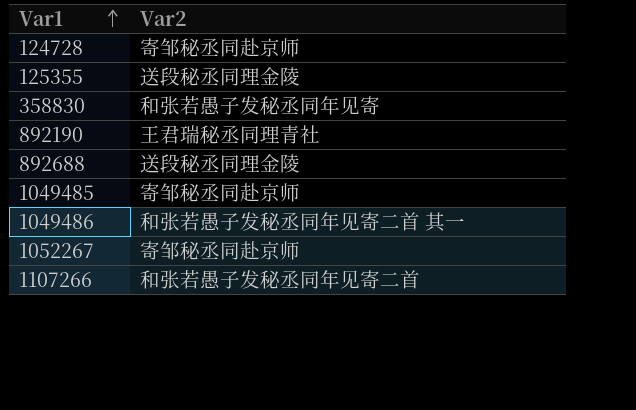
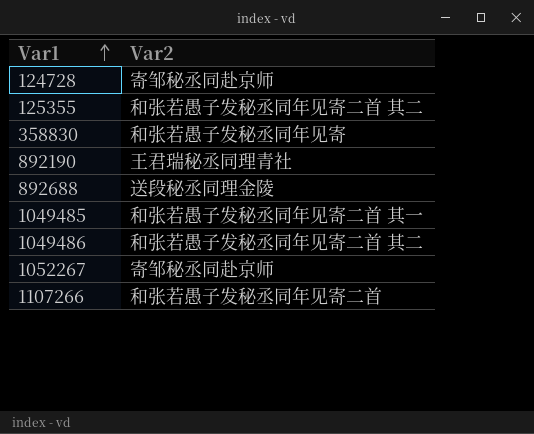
125355 | Var2: 送段秘丞同理金陵 -> 和张若愚子发秘丞同年见寄二首 其二
1049485 | Var2: 寄邹秘丞同赴京师 -> 和张若愚子发秘丞同年见寄二首 其一
1049486 | Var2: 和张若愚子发秘丞同年见寄二首 其一 -> 和张若愚子发秘丞同年见寄二首 其二

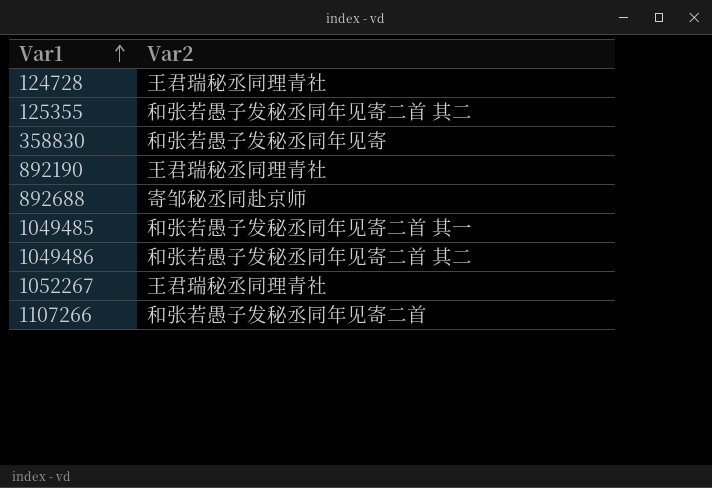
124728 | Var2: 寄邹秘丞同赴京师 -> 王君瑞秘丞同理青社
892688 | Var2: 送段秘丞同理金陵 -> 寄邹秘丞同赴京师
1052267 | Var2: 寄邹秘丞同赴京师 -> 王君瑞秘丞同理青社

